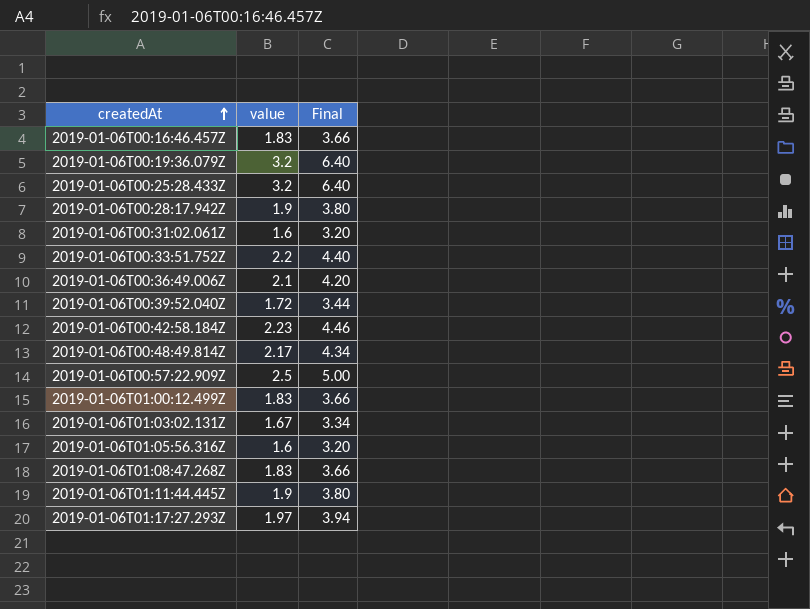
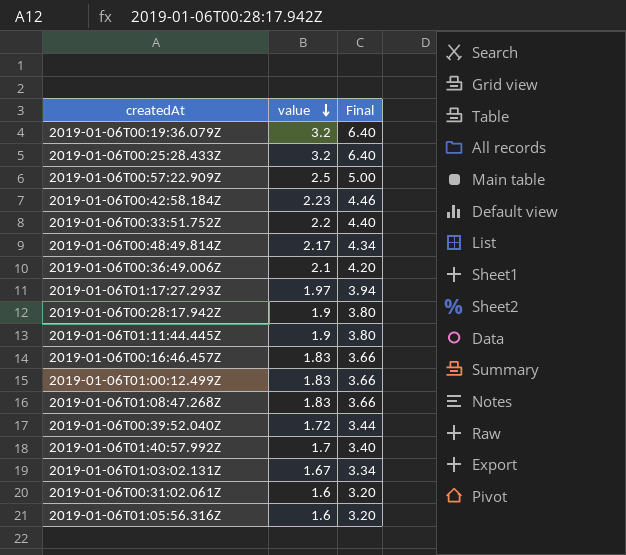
row order: createdAt ascending -> value descending
row 2019-01-06T01:40:57.992Z: none -> 1.7 | 3.40

